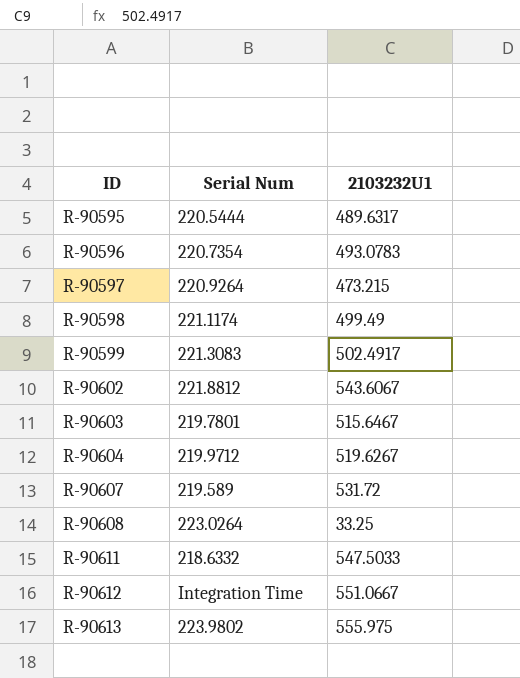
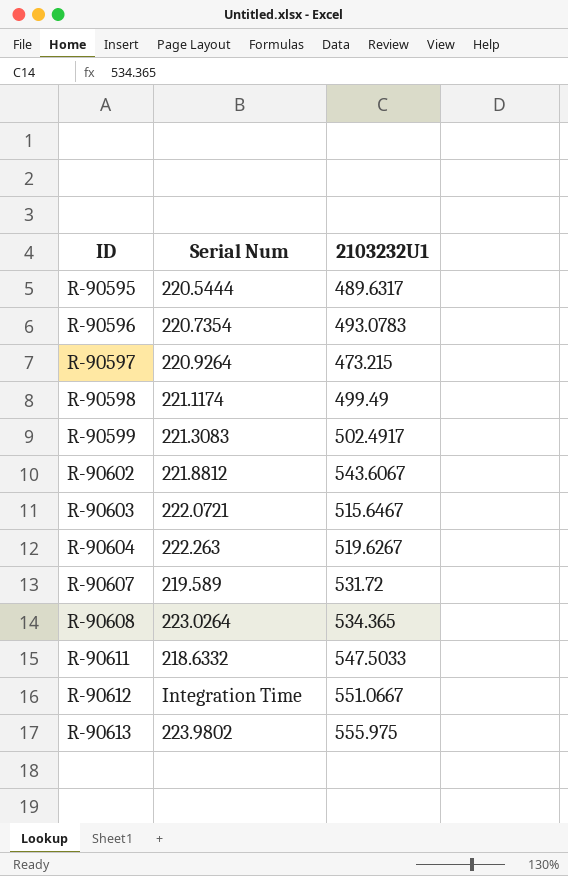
R-90603 | Serial Num: 219.7801 -> 222.0721
R-90604 | Serial Num: 219.9712 -> 222.263
R-90608 | 2103232U1: 33.25 -> 534.365

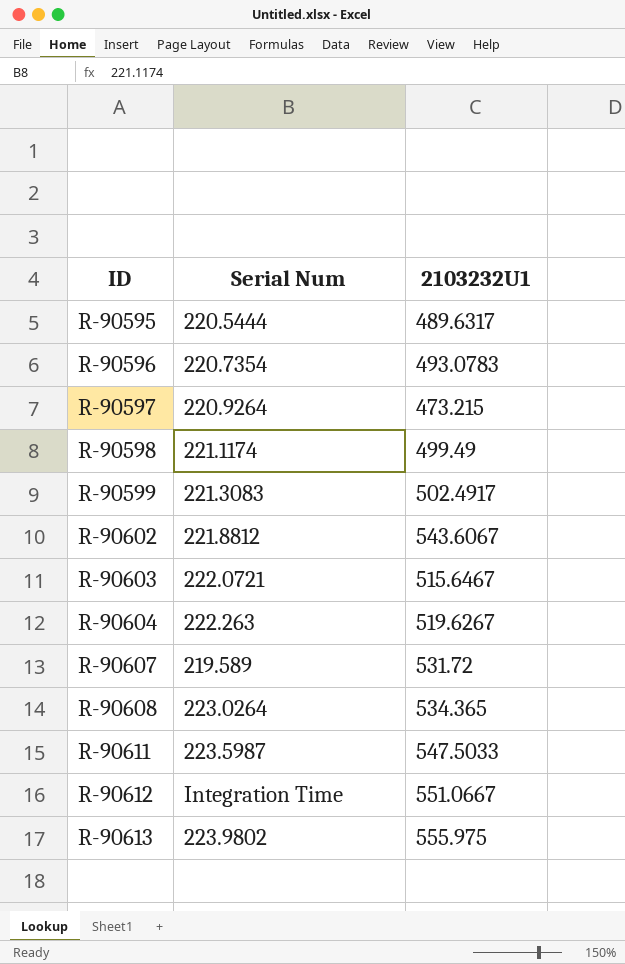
R-90611 | Serial Num: 218.6332 -> 223.5987

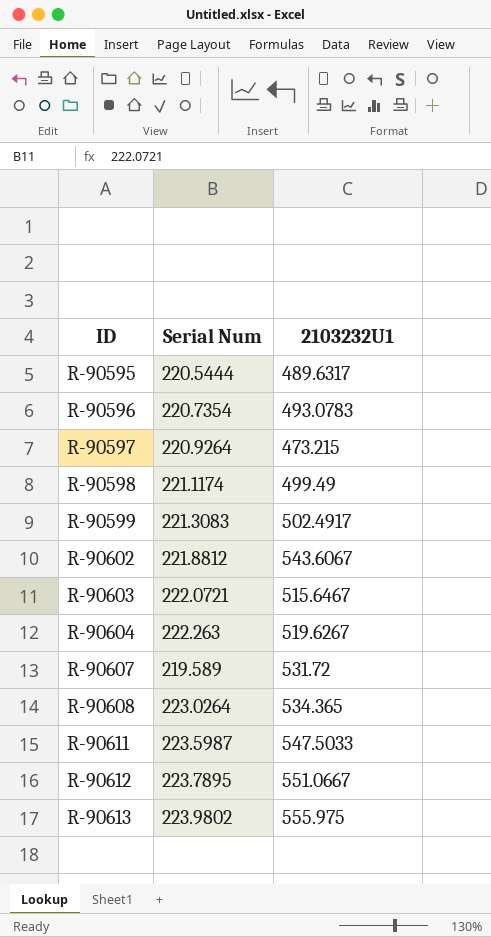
R-90612 | Serial Num: Integration Time -> 223.7895

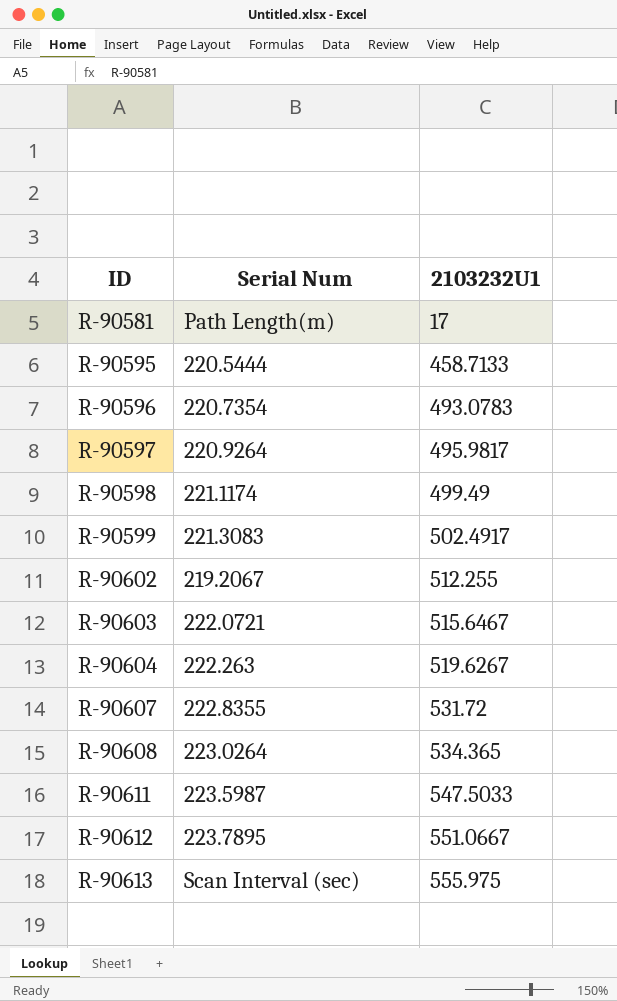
row R-90581: none -> Path Length(m) | 17
R-90595 | 2103232U1: 489.6317 -> 458.7133
R-90597 | 2103232U1: 473.215 -> 495.9817
R-90602 | Serial Num: 221.8812 -> 219.2067
R-90602 | 2103232U1: 543.6067 -> 512.255
R-90607 | Serial Num: 219.589 -> 222.8355
R-90613 | Serial Num: 223.9802 -> Scan Interval (sec)

